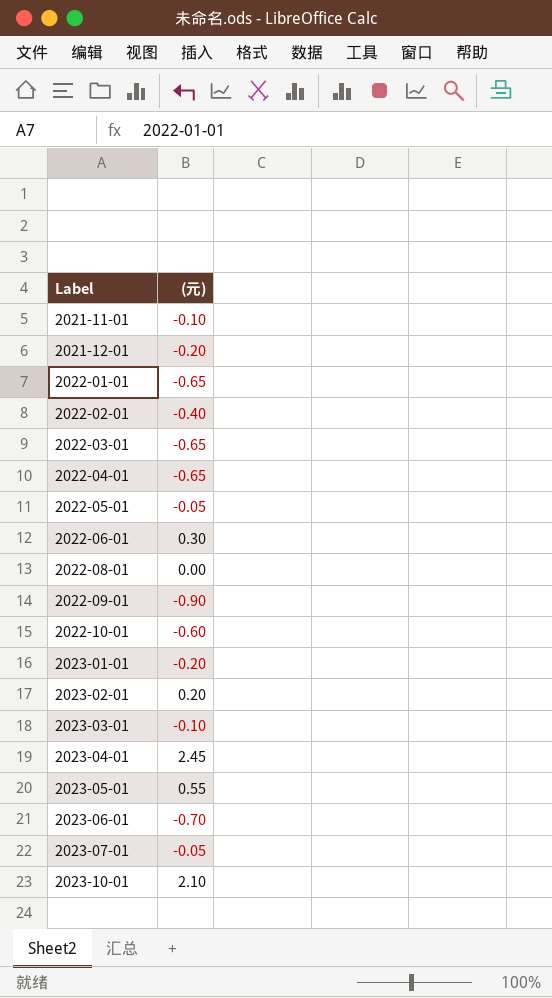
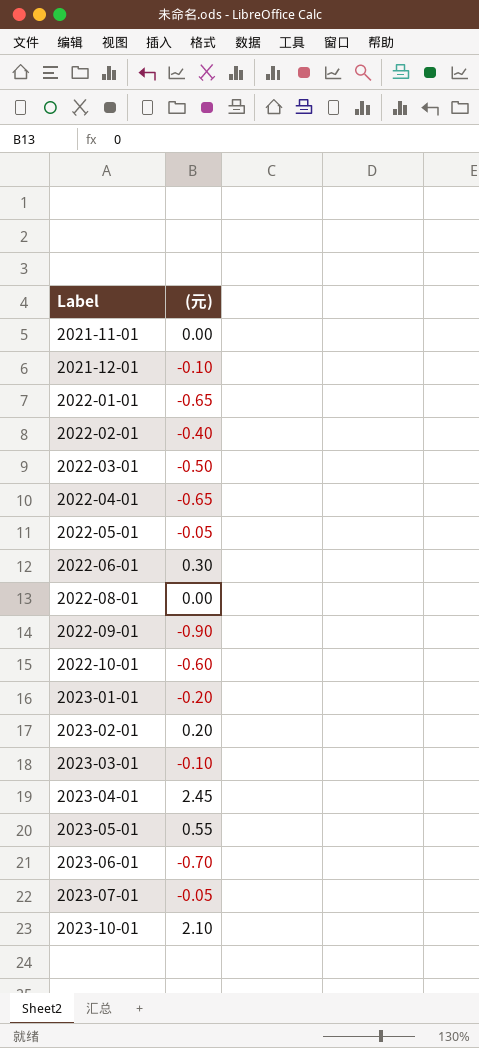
2021-11-01 | (元): -0.10 -> 0.00
2021-12-01 | (元): -0.20 -> -0.10
2022-03-01 | (元): -0.65 -> -0.50

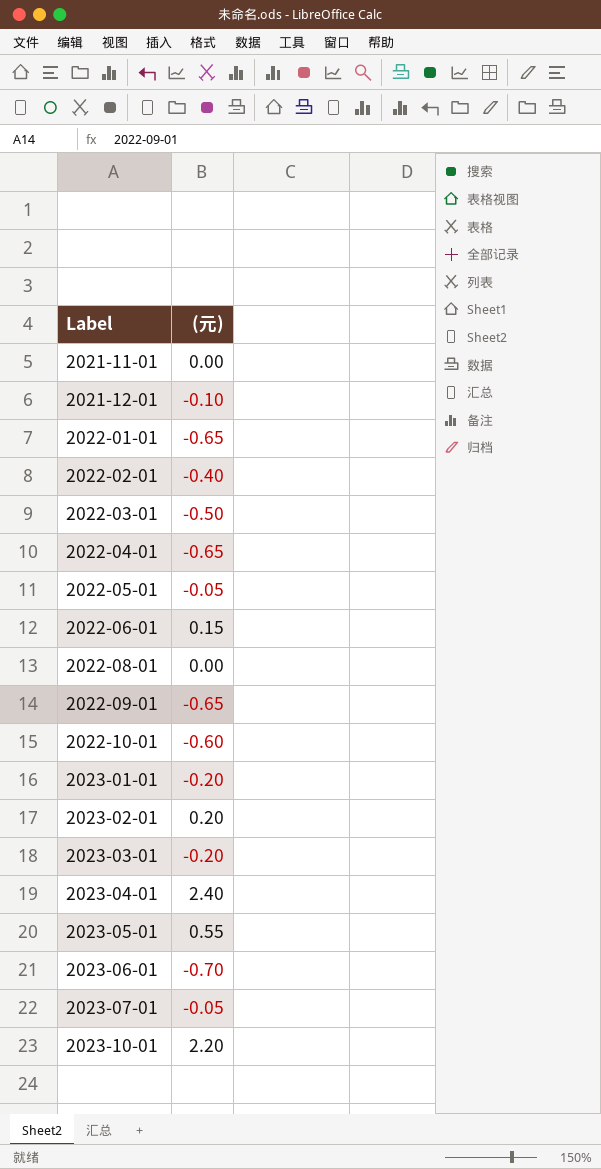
2022-06-01 | (元): 0.30 -> 0.15
2022-09-01 | (元): -0.90 -> -0.65
2023-03-01 | (元): -0.10 -> -0.20
2023-04-01 | (元): 2.45 -> 2.40
2023-10-01 | (元): 2.10 -> 2.20

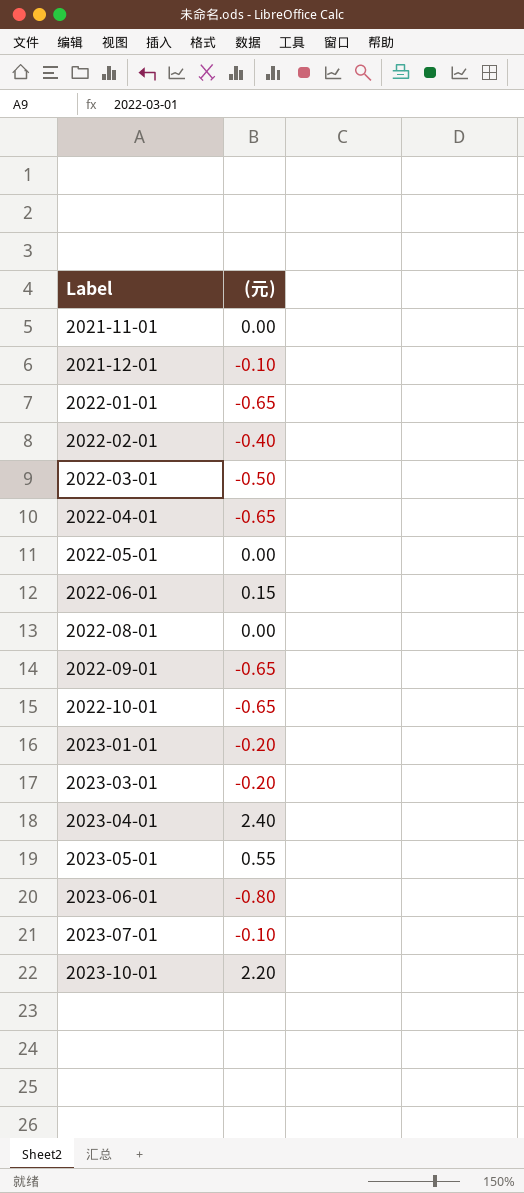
row 2023-02-01: 0.20 -> none
2022-05-01 | (元): -0.05 -> 0.00
2022-10-01 | (元): -0.60 -> -0.65
2023-06-01 | (元): -0.70 -> -0.80
2023-07-01 | (元): -0.05 -> -0.10

